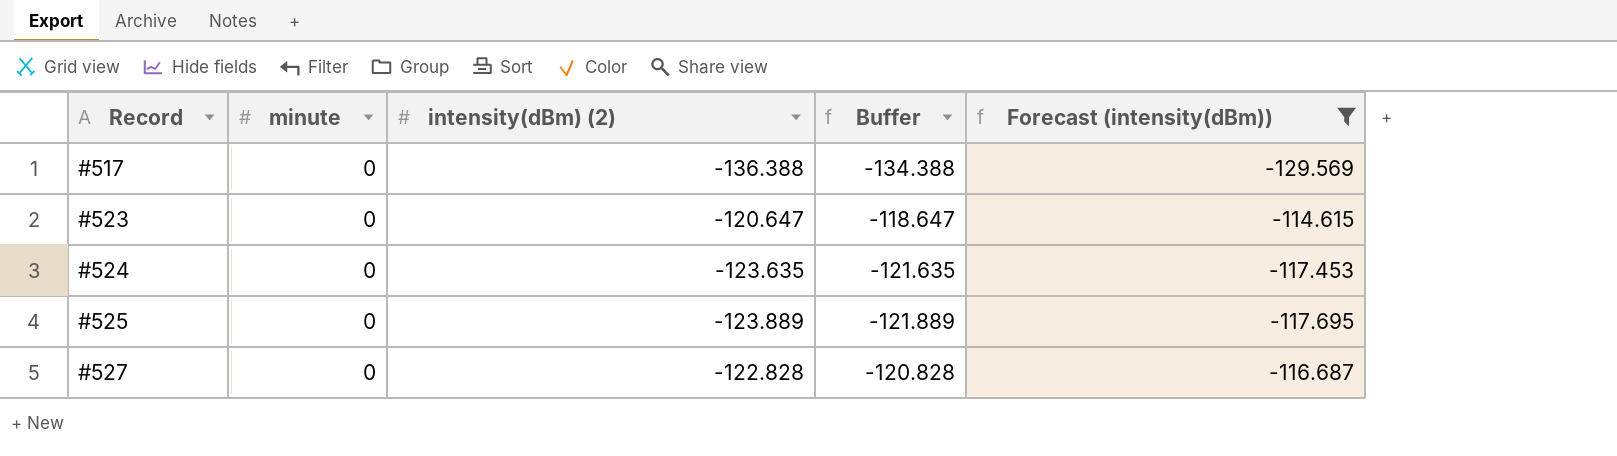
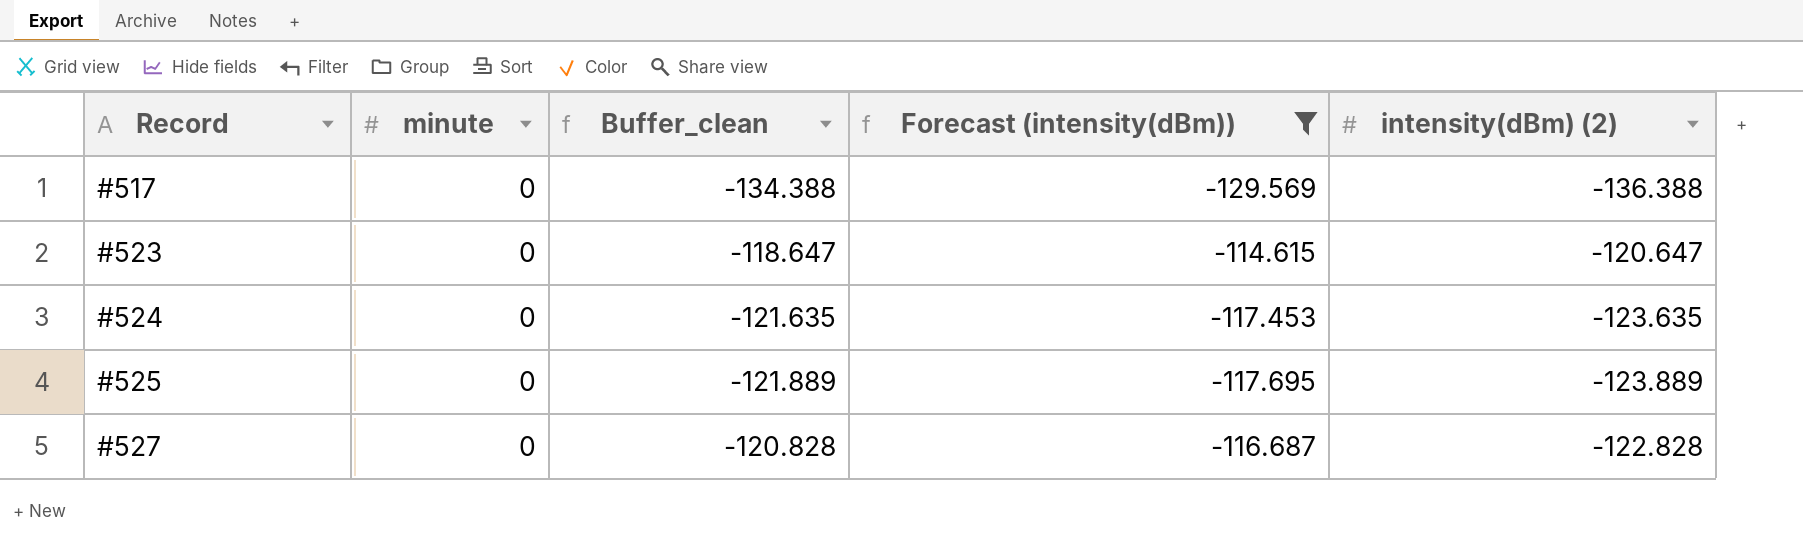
column name: Buffer -> Buffer_clean
column intensity(dBm) (2) | position: 3 -> 5

